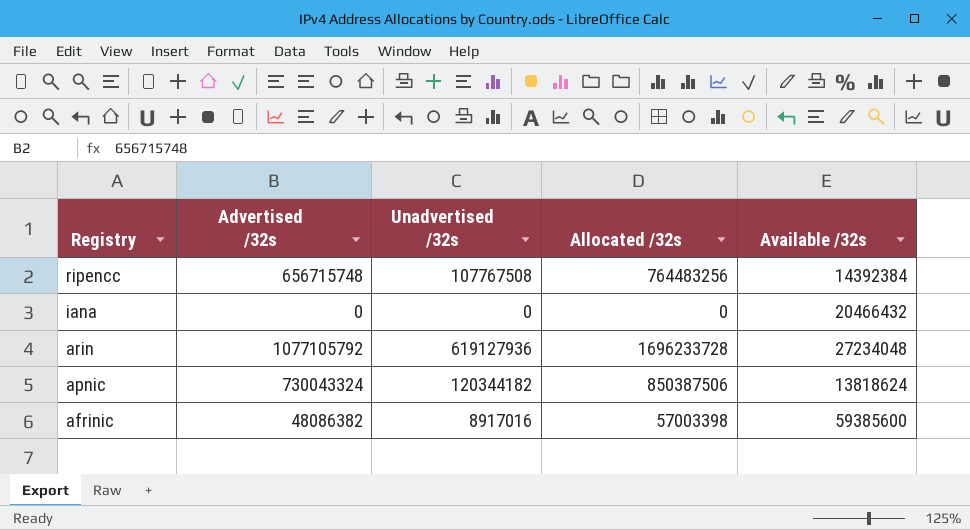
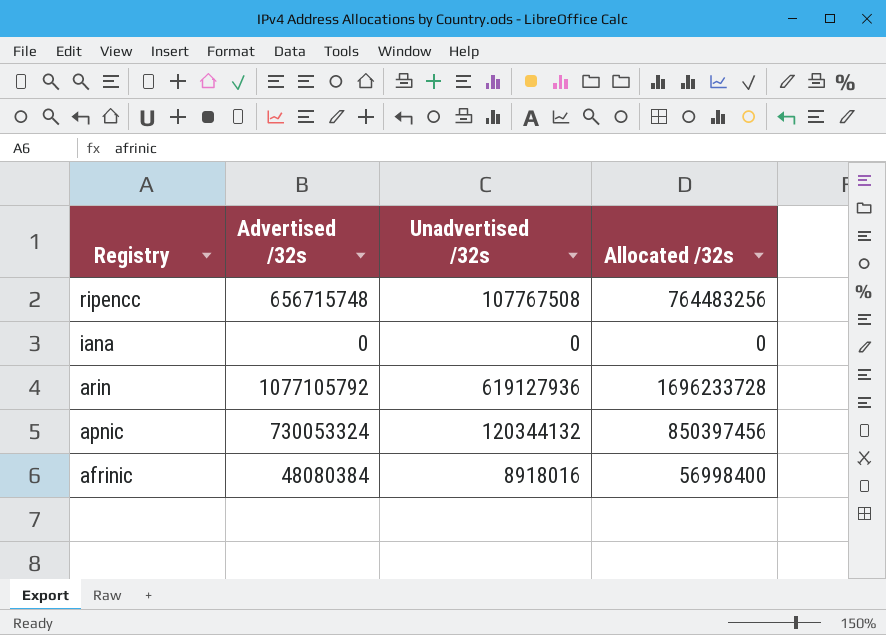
column Available /32s | position: 5 -> none
apnic | Advertised /32s: 730043324 -> 730053324
apnic | Unadvertised /32s: 120344182 -> 120344132
apnic | Allocated /32s: 850387506 -> 850397456
afrinic | Advertised /32s: 48086382 -> 48080384
afrinic | Unadvertised /32s: 8917016 -> 8918016
afrinic | Allocated /32s: 57003398 -> 56998400

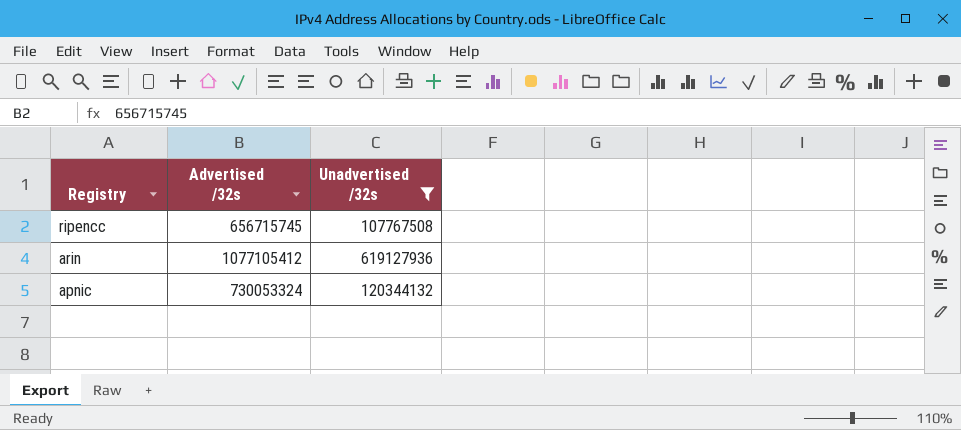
filter: none -> Unadvertised /32s >= 107767508
column Allocated /32s | formula: [Advertised /32s] + [Unadvertised /32s] -> none
ripencc | Advertised /32s: 656715748 -> 656715745
arin | Advertised /32s: 1077105792 -> 1077105412

